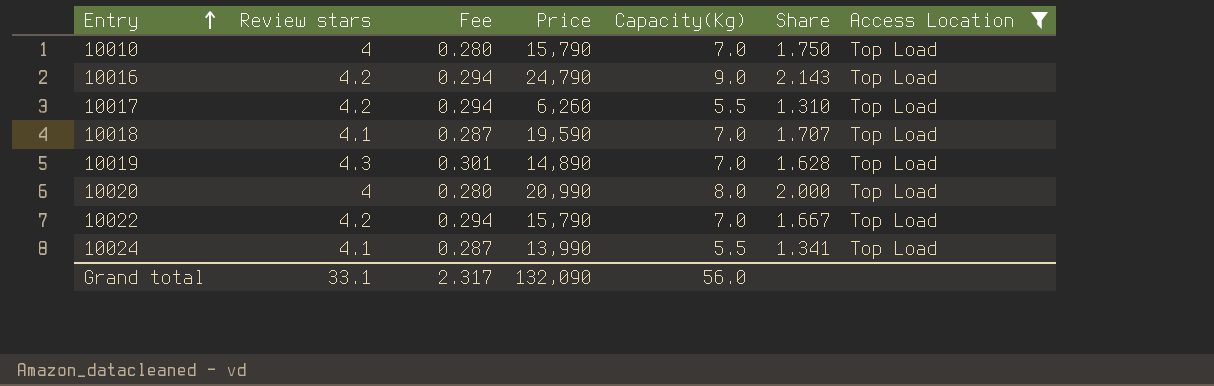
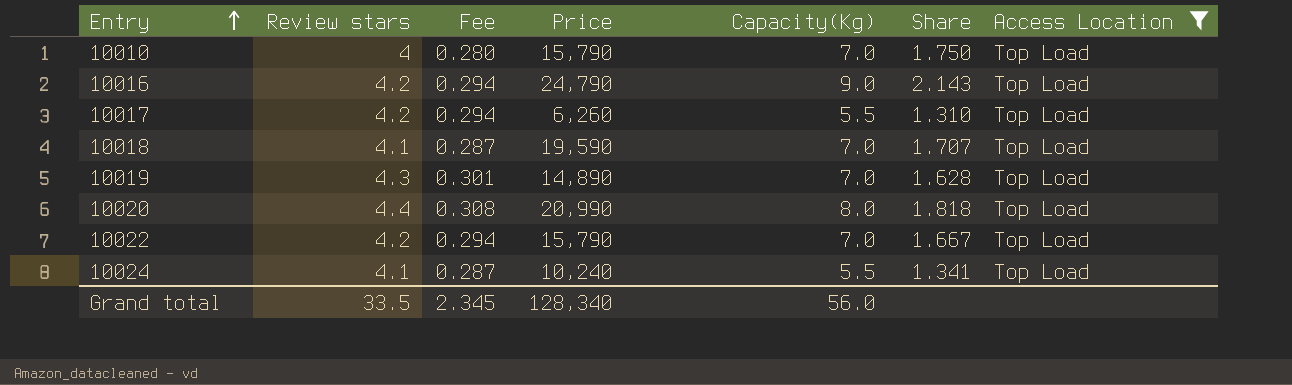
10020 | Review stars: 4 -> 4.4
10020 | Fee: 0.280 -> 0.308
10020 | Share: 2.000 -> 1.818
10024 | Price: 13,990 -> 10,240
Grand total | Review stars: 33.1 -> 33.5
Grand total | Fee: 2.317 -> 2.345
Grand total | Price: 132,090 -> 128,340

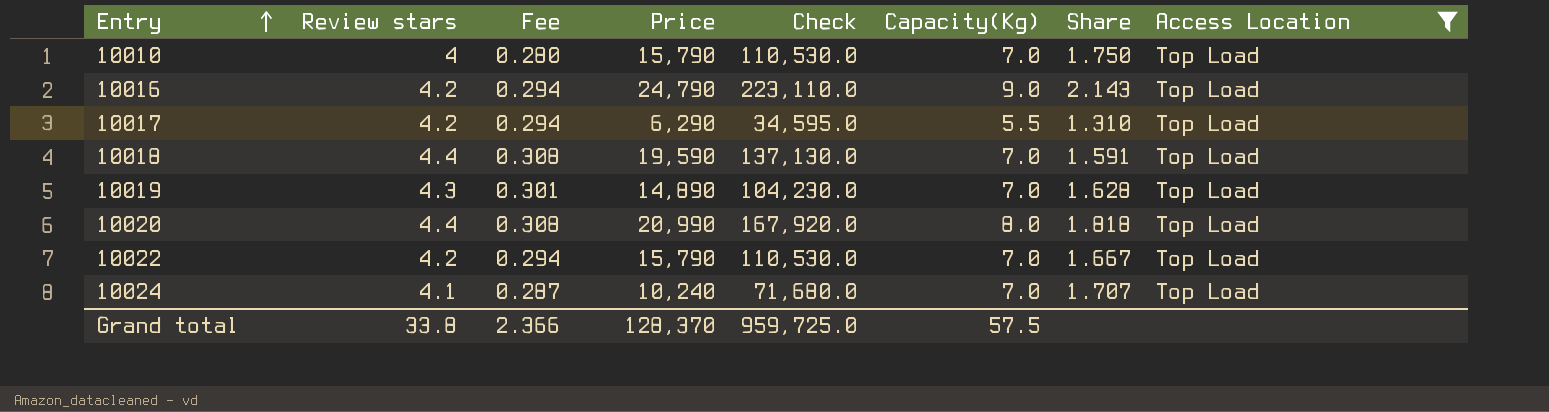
column Check | formula: none -> [Price] * [Capacity(Kg)]
10017 | Price: 6,260 -> 6,290
10018 | Review stars: 4.1 -> 4.4
10018 | Fee: 0.287 -> 0.308
10018 | Share: 1.707 -> 1.591
10024 | Capacity(Kg): 5.5 -> 7.0
10024 | Share: 1.341 -> 1.707
Grand total | Review stars: 33.5 -> 33.8
Grand total | Fee: 2.345 -> 2.366
Grand total | Price: 128,340 -> 128,370
Grand total | Capacity(Kg): 56.0 -> 57.5

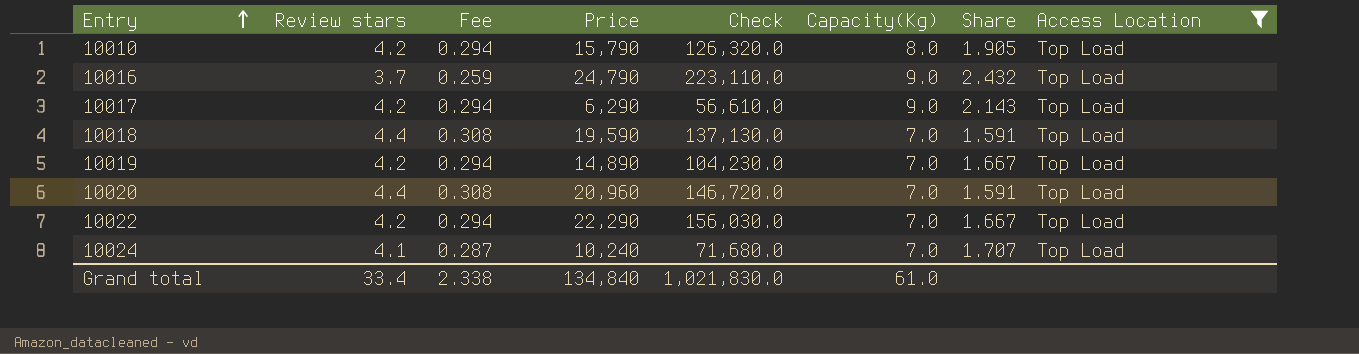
10010 | Review stars: 4 -> 4.2
10010 | Fee: 0.280 -> 0.294
10010 | Check: 110,530.0 -> 126,320.0
10010 | Capacity(Kg): 7.0 -> 8.0
10010 | Share: 1.750 -> 1.905
10016 | Review stars: 4.2 -> 3.7
10016 | Fee: 0.294 -> 0.259
10016 | Share: 2.143 -> 2.432
10017 | Check: 34,595.0 -> 56,610.0
10017 | Capacity(Kg): 5.5 -> 9.0
10017 | Share: 1.310 -> 2.143
10019 | Review stars: 4.3 -> 4.2
10019 | Fee: 0.301 -> 0.294
10019 | Share: 1.628 -> 1.667
10020 | Price: 20,990 -> 20,960
10020 | Check: 167,920.0 -> 146,720.0
10020 | Capacity(Kg): 8.0 -> 7.0
10020 | Share: 1.818 -> 1.591
10022 | Price: 15,790 -> 22,290
10022 | Check: 110,530.0 -> 156,030.0
Grand total | Review stars: 33.8 -> 33.4
Grand total | Fee: 2.366 -> 2.338
Grand total | Price: 128,370 -> 134,840
Grand total | Check: 959,725.0 -> 1,021,830.0
Grand total | Capacity(Kg): 57.5 -> 61.0

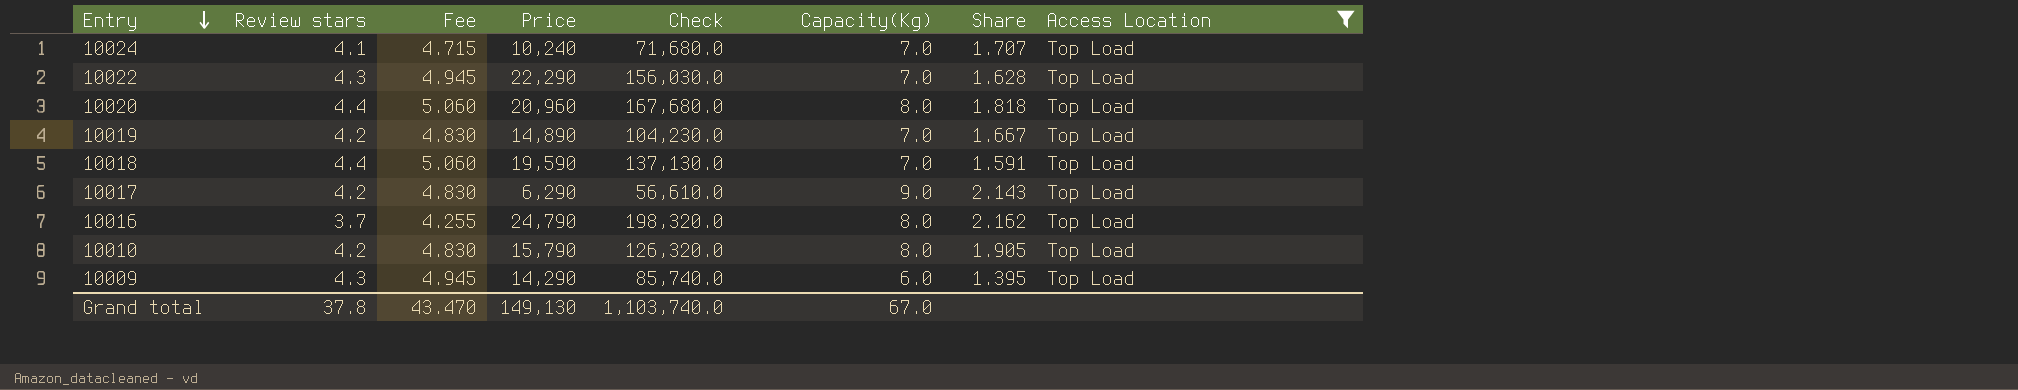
row order: Entry ascending -> Entry descending
column Fee | formula: [Review stars] * 0.07 -> [Review stars] * 1.15
10022 | Review stars: 4.2 -> 4.3
10022 | Share: 1.667 -> 1.628
10020 | Check: 146,720.0 -> 167,680.0
10020 | Capacity(Kg): 7.0 -> 8.0
10020 | Share: 1.591 -> 1.818
10016 | Check: 223,110.0 -> 198,320.0
10016 | Capacity(Kg): 9.0 -> 8.0
10016 | Share: 2.432 -> 2.162
row 10009: none -> 4.3 | 4.945 | 14,290 | 85,740.0 | 6.0 | 1.395 | Top Load
Grand total | Review stars: 33.4 -> 37.8
Grand total | Fee: 2.338 -> 43.470
Grand total | Price: 134,840 -> 149,130
Grand total | Check: 1,021,830.0 -> 1,103,740.0
Grand total | Capacity(Kg): 61.0 -> 67.0

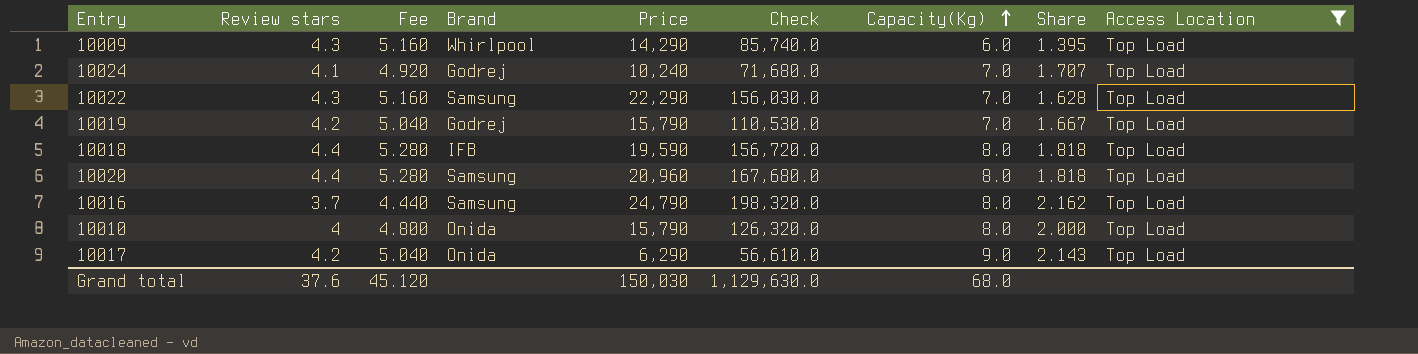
row order: Entry descending -> Capacity(Kg) ascending
column Fee | formula: [Review stars] * 1.15 -> [Review stars] * 1.2
column Brand | position: none -> 4
10019 | Price: 14,890 -> 15,790
10019 | Check: 104,230.0 -> 110,530.0
10018 | Check: 137,130.0 -> 156,720.0
10018 | Capacity(Kg): 7.0 -> 8.0
10018 | Share: 1.591 -> 1.818
10010 | Review stars: 4.2 -> 4
10010 | Share: 1.905 -> 2.000
Grand total | Review stars: 37.8 -> 37.6
Grand total | Fee: 43.470 -> 45.120
Grand total | Price: 149,130 -> 150,030
Grand total | Check: 1,103,740.0 -> 1,129,630.0
Grand total | Capacity(Kg): 67.0 -> 68.0

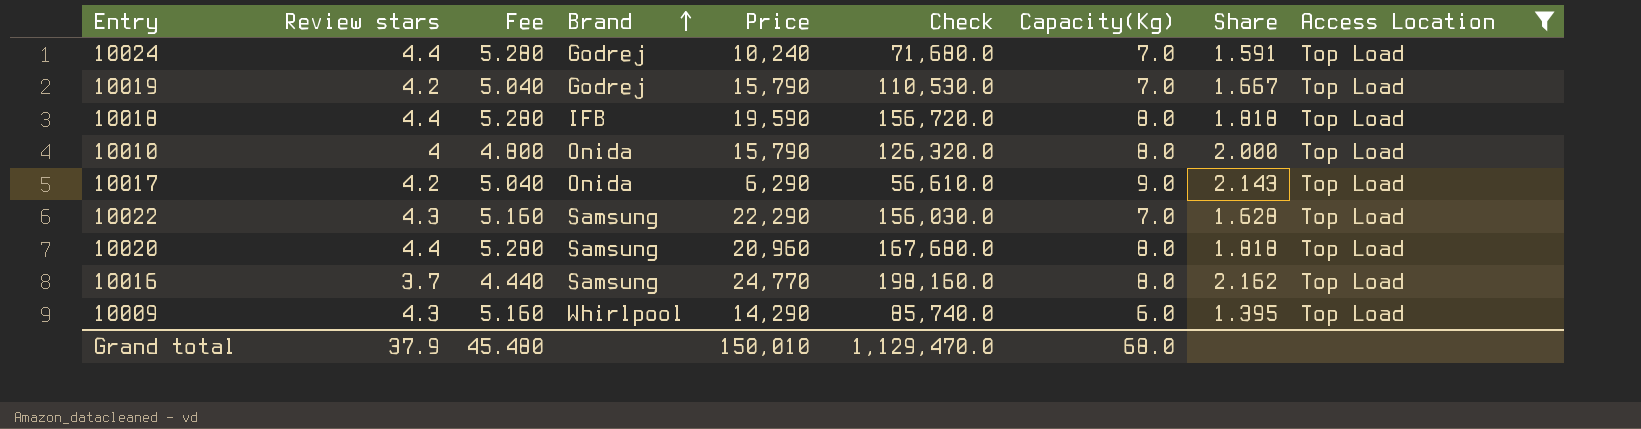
row order: Capacity(Kg) ascending -> Brand ascending
10024 | Review stars: 4.1 -> 4.4
10024 | Fee: 4.920 -> 5.280
10024 | Share: 1.707 -> 1.591
10016 | Price: 24,790 -> 24,770
10016 | Check: 198,320.0 -> 198,160.0
Grand total | Review stars: 37.6 -> 37.9
Grand total | Fee: 45.120 -> 45.480
Grand total | Price: 150,030 -> 150,010
Grand total | Check: 1,129,630.0 -> 1,129,470.0

